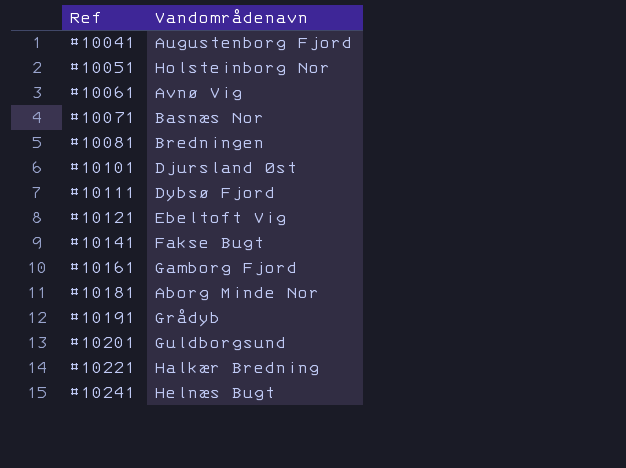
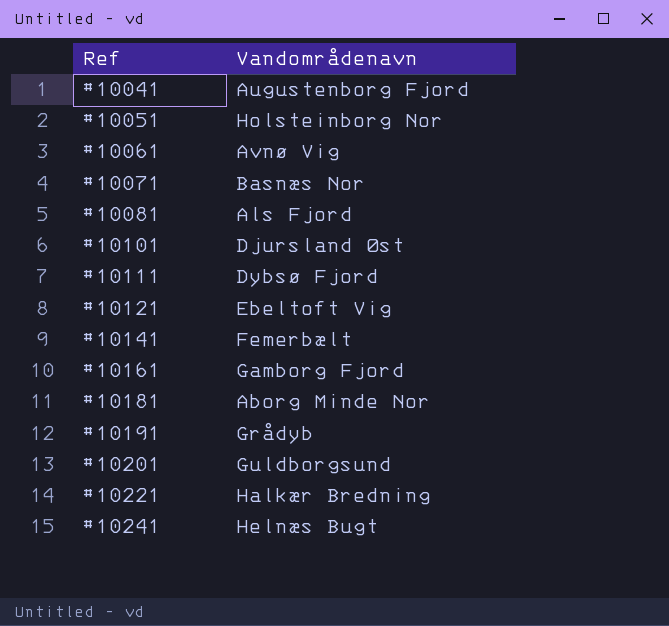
#10081 | Vandområdenavn: Bredningen -> Als Fjord
#10141 | Vandområdenavn: Fakse Bugt -> Femerbælt

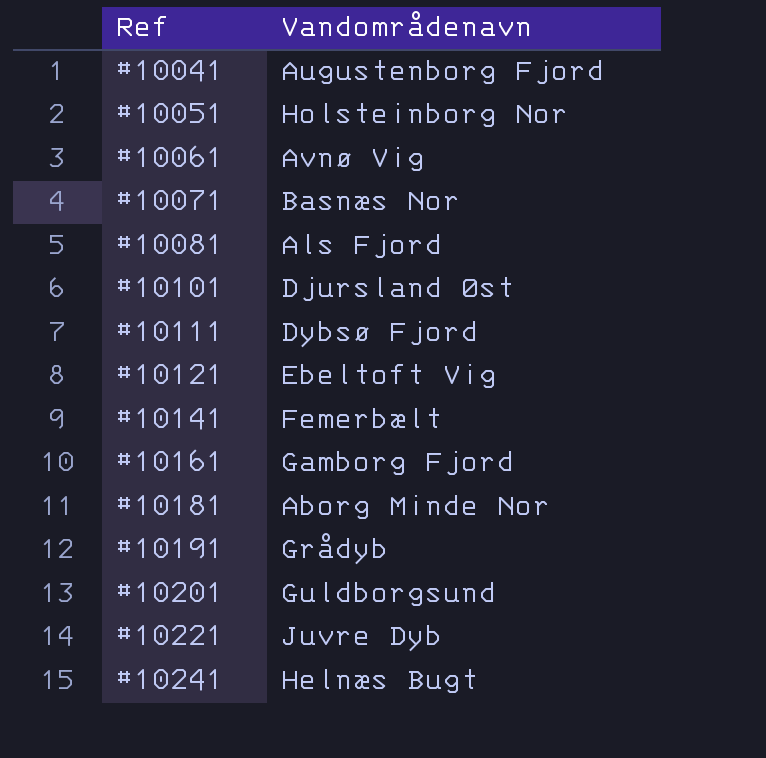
#10221 | Vandområdenavn: Halkær Bredning -> Juvre Dyb

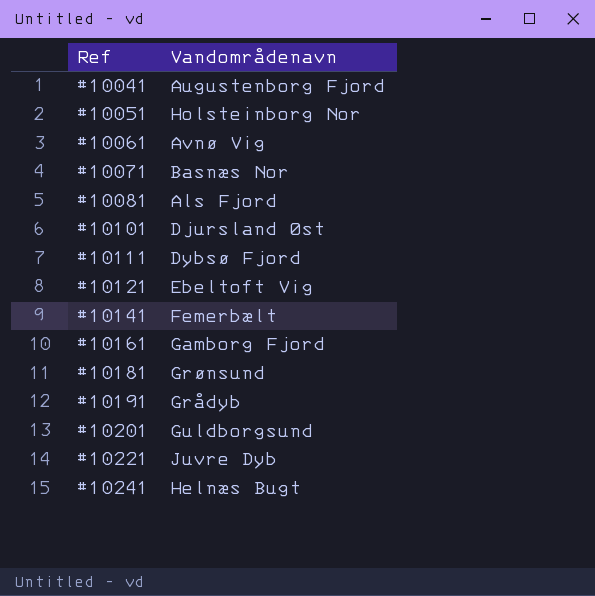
#10181 | Vandområdenavn: Aborg Minde Nor -> Grønsund

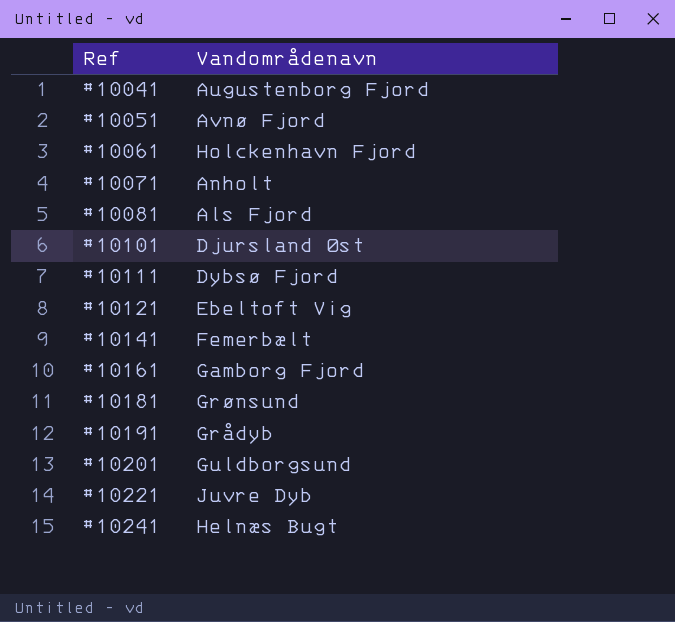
#10051 | Vandområdenavn: Holsteinborg Nor -> Avnø Fjord
#10061 | Vandområdenavn: Avnø Vig -> Holckenhavn Fjord
#10071 | Vandområdenavn: Basnæs Nor -> Anholt

